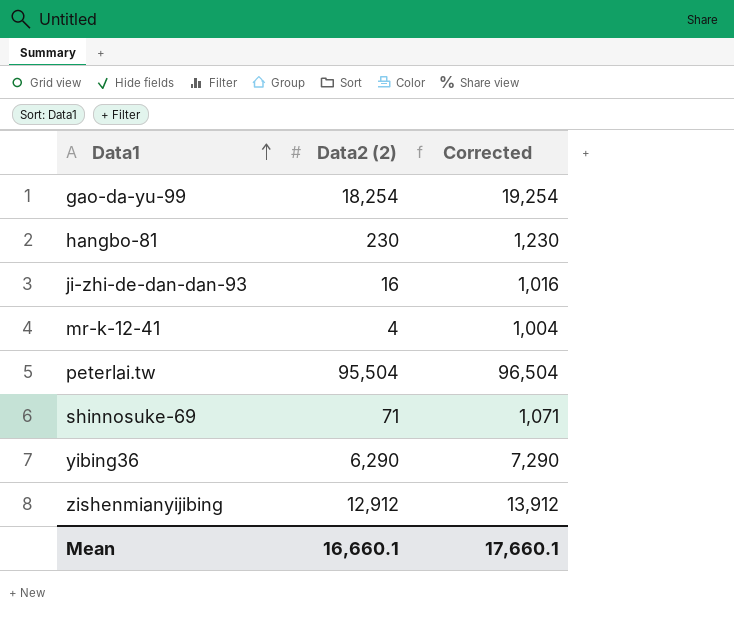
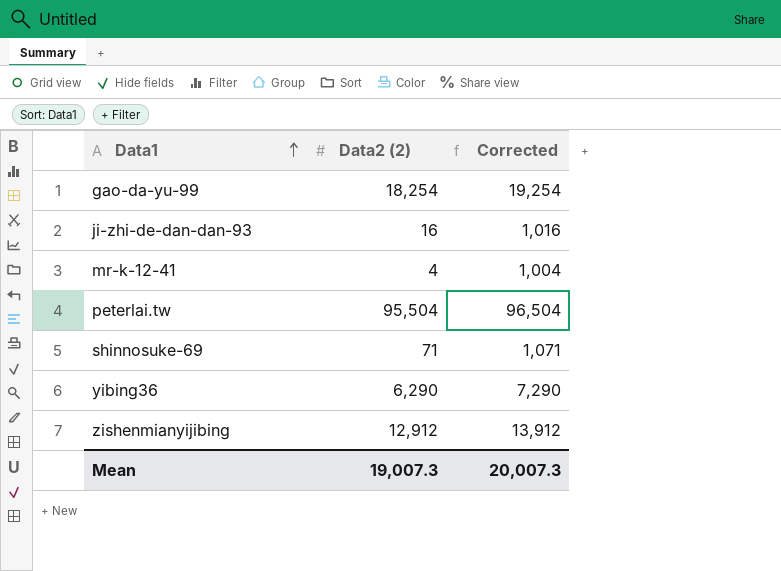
row hangbo-81: 230 | 1,230 -> none
Mean | Data2 (2): 16,660.1 -> 19,007.3
Mean | Corrected: 17,660.1 -> 20,007.3

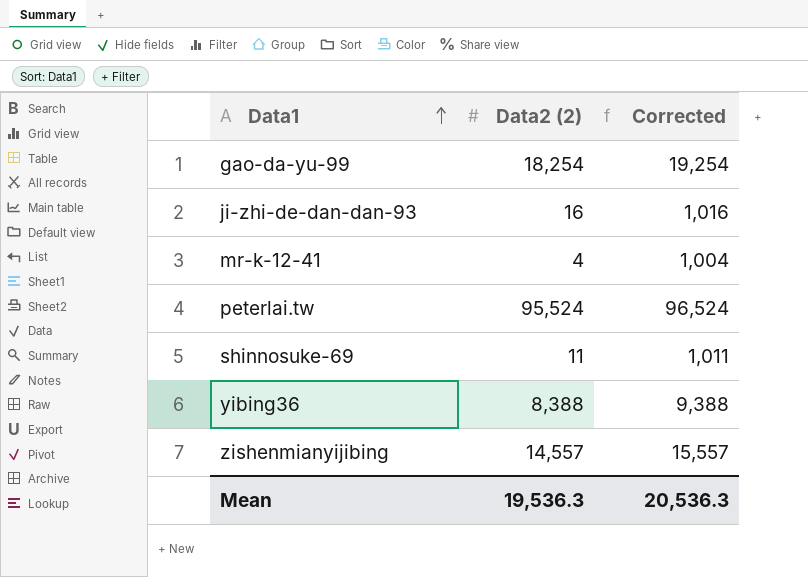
peterlai.tw | Data2 (2): 95,504 -> 95,524
peterlai.tw | Corrected: 96,504 -> 96,524
shinnosuke-69 | Data2 (2): 71 -> 11
shinnosuke-69 | Corrected: 1,071 -> 1,011
yibing36 | Data2 (2): 6,290 -> 8,388
yibing36 | Corrected: 7,290 -> 9,388
zishenmianyijibing | Data2 (2): 12,912 -> 14,557
zishenmianyijibing | Corrected: 13,912 -> 15,557
Mean | Data2 (2): 19,007.3 -> 19,536.3
Mean | Corrected: 20,007.3 -> 20,536.3

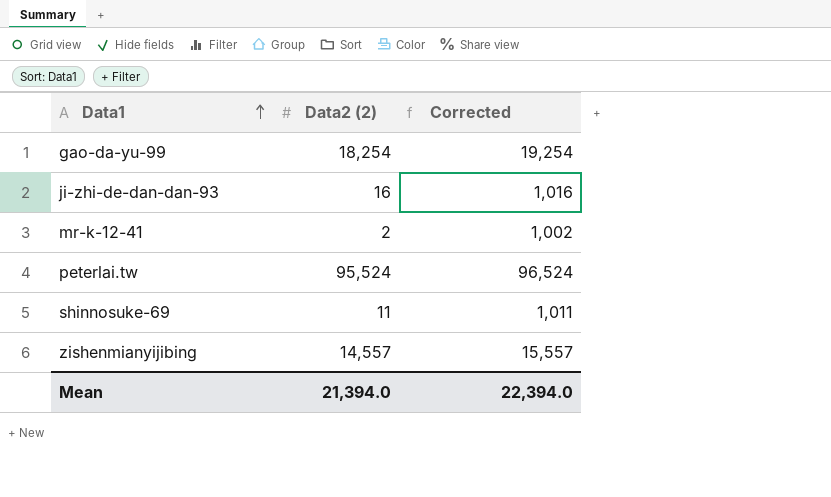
row yibing36: 8,388 | 9,388 -> none
mr-k-12-41 | Data2 (2): 4 -> 2
mr-k-12-41 | Corrected: 1,004 -> 1,002
Mean | Data2 (2): 19,536.3 -> 21,394.0
Mean | Corrected: 20,536.3 -> 22,394.0

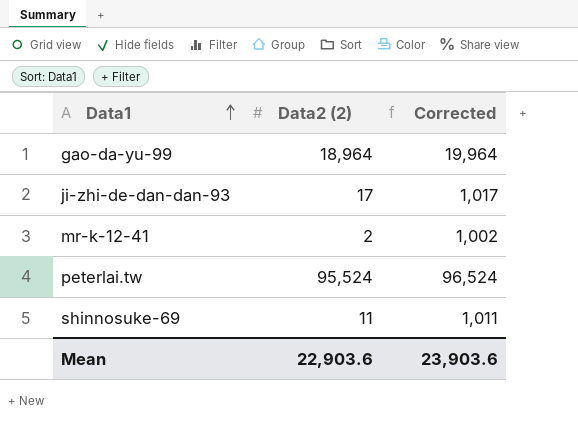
row zishenmianyijibing: 14,557 | 15,557 -> none
gao-da-yu-99 | Data2 (2): 18,254 -> 18,964
gao-da-yu-99 | Corrected: 19,254 -> 19,964
ji-zhi-de-dan-dan-93 | Data2 (2): 16 -> 17
ji-zhi-de-dan-dan-93 | Corrected: 1,016 -> 1,017
Mean | Data2 (2): 21,394.0 -> 22,903.6
Mean | Corrected: 22,394.0 -> 23,903.6

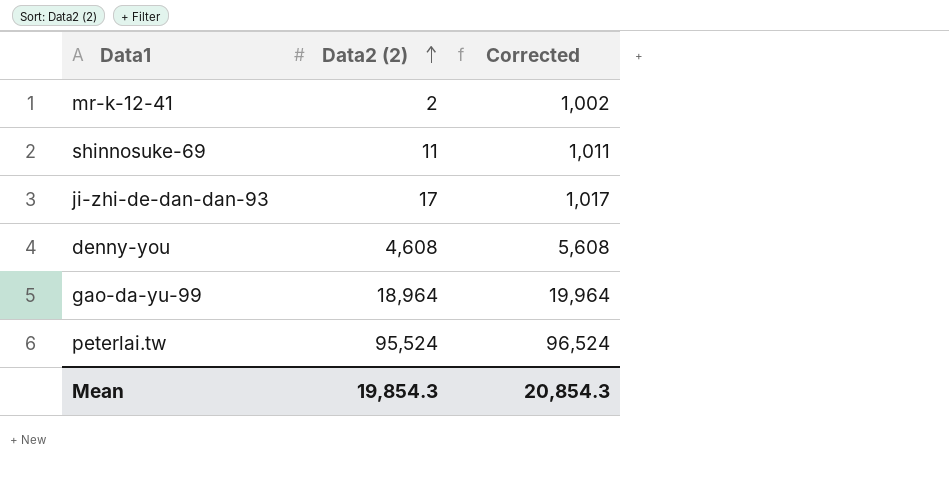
row order: Data1 ascending -> Data2 (2) ascending
row denny-you: none -> 4,608 | 5,608
Mean | Data2 (2): 22,903.6 -> 19,854.3
Mean | Corrected: 23,903.6 -> 20,854.3

